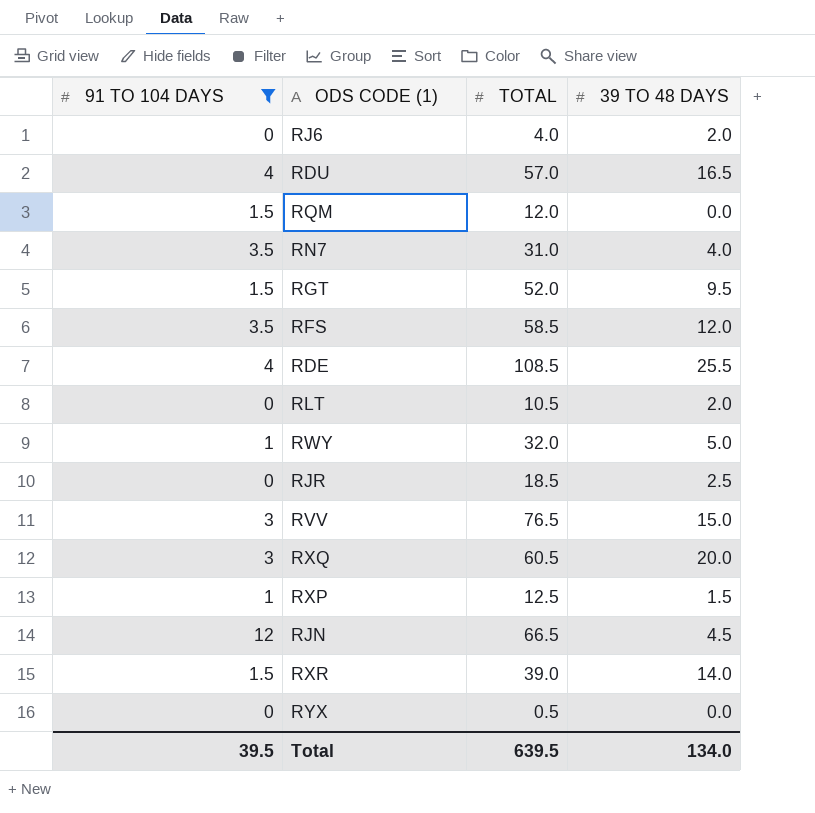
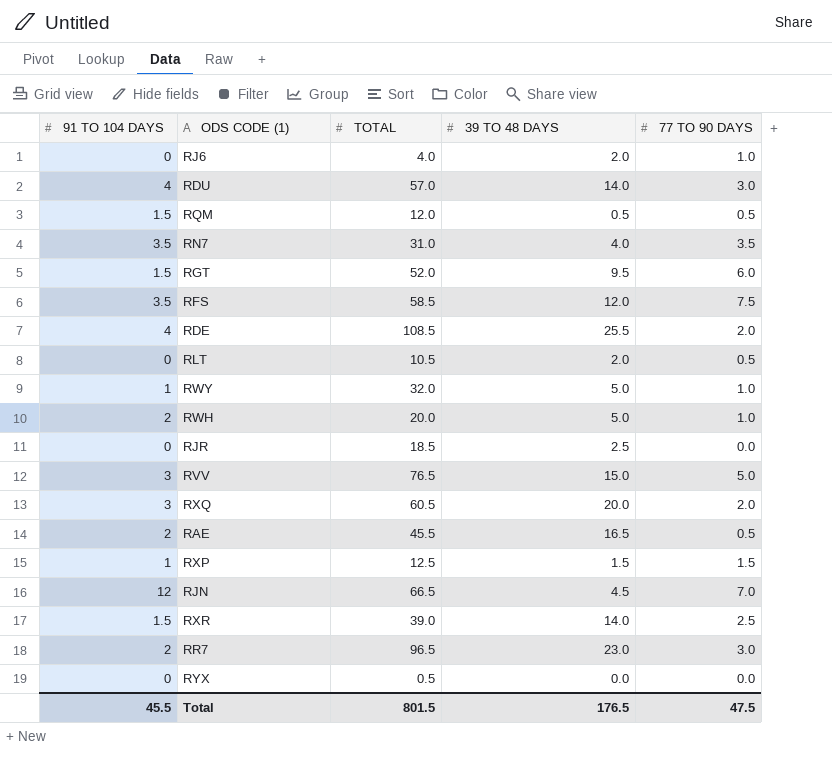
filter: 91 TO 104 DAYS != 2 -> none
column 77 TO 90 DAYS | position: none -> 5
RDU | 39 TO 48 DAYS: 16.5 -> 14.0
RQM | 39 TO 48 DAYS: 0.0 -> 0.5
Total | 91 TO 104 DAYS: 39.5 -> 45.5
Total | TOTAL: 639.5 -> 801.5
Total | 39 TO 48 DAYS: 134.0 -> 176.5

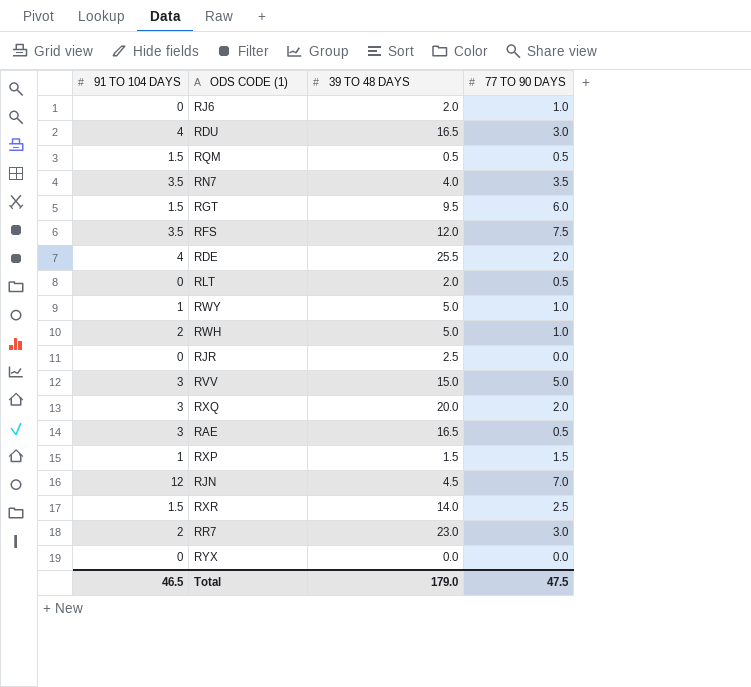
column TOTAL | position: 3 -> none
RDU | 39 TO 48 DAYS: 14.0 -> 16.5
RAE | 91 TO 104 DAYS: 2 -> 3
Total | 91 TO 104 DAYS: 45.5 -> 46.5
Total | 39 TO 48 DAYS: 176.5 -> 179.0

